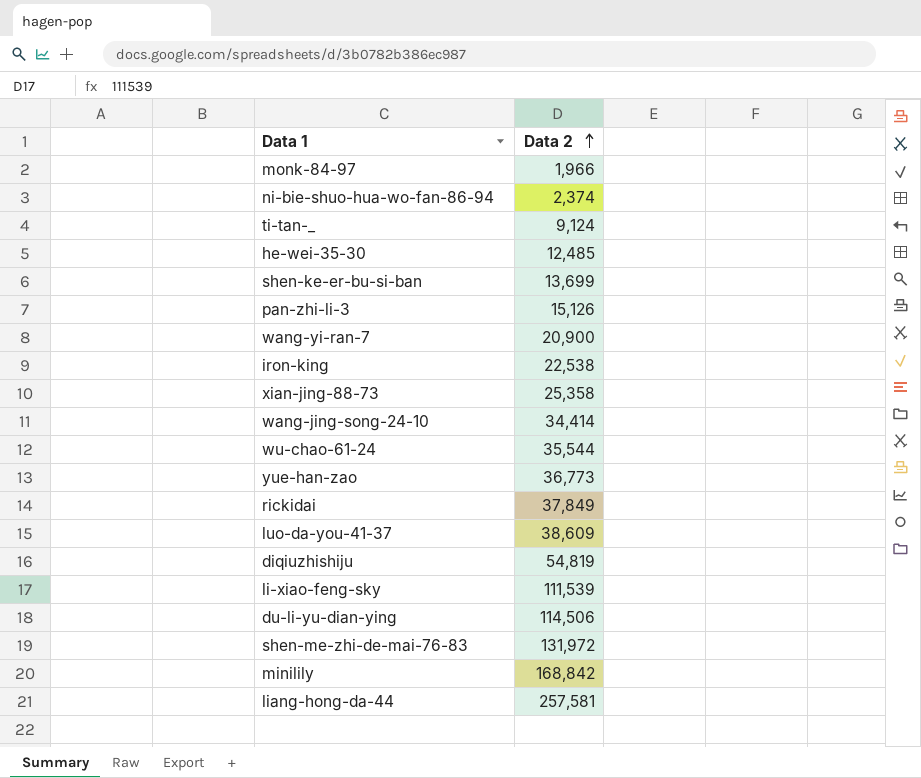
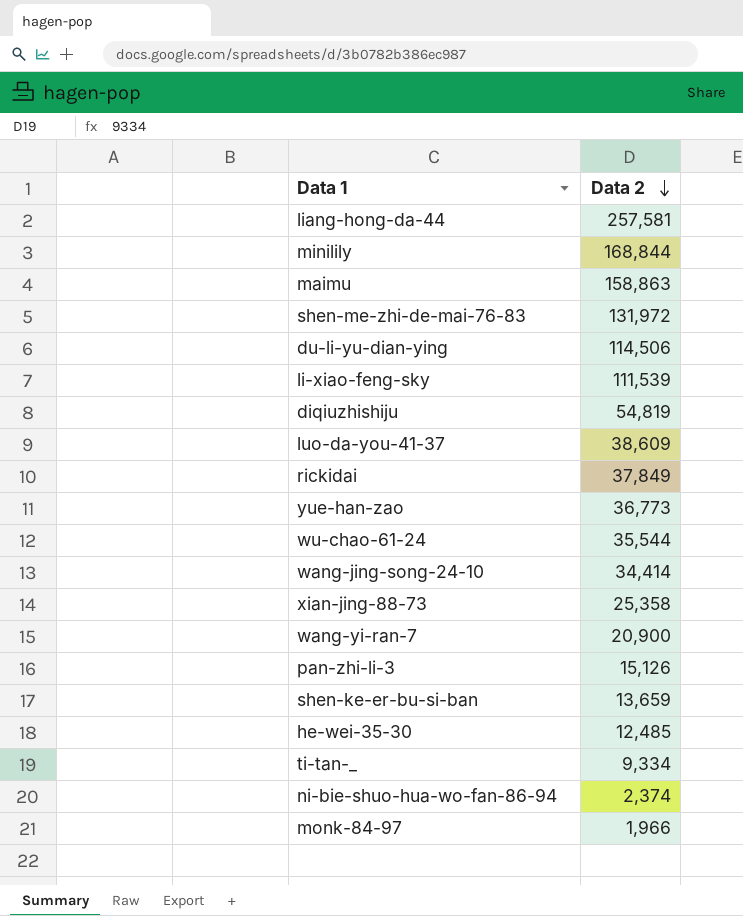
row order: Data 2 ascending -> Data 2 descending
row iron-king: 22,538 -> none
minilily | Data 2: 168,842 -> 168,844
row maimu: none -> 158,863
shen-ke-er-bu-si-ban | Data 2: 13,699 -> 13,659
ti-tan-_ | Data 2: 9,124 -> 9,334

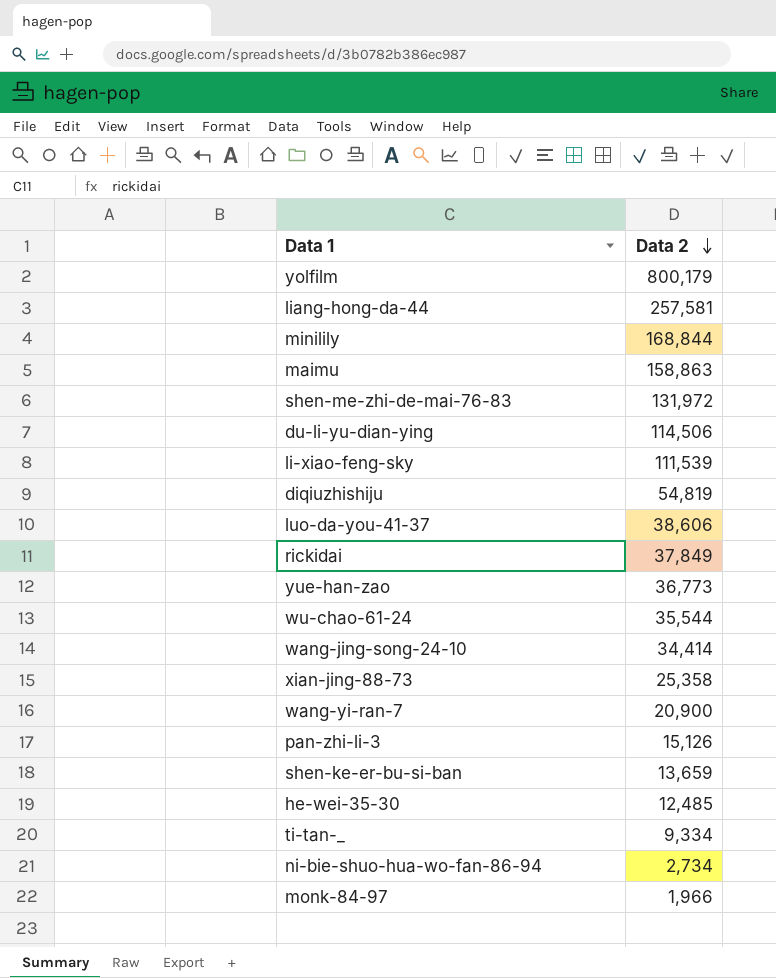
row yolfilm: none -> 800,179
luo-da-you-41-37 | Data 2: 38,609 -> 38,606
ni-bie-shuo-hua-wo-fan-86-94 | Data 2: 2,374 -> 2,734

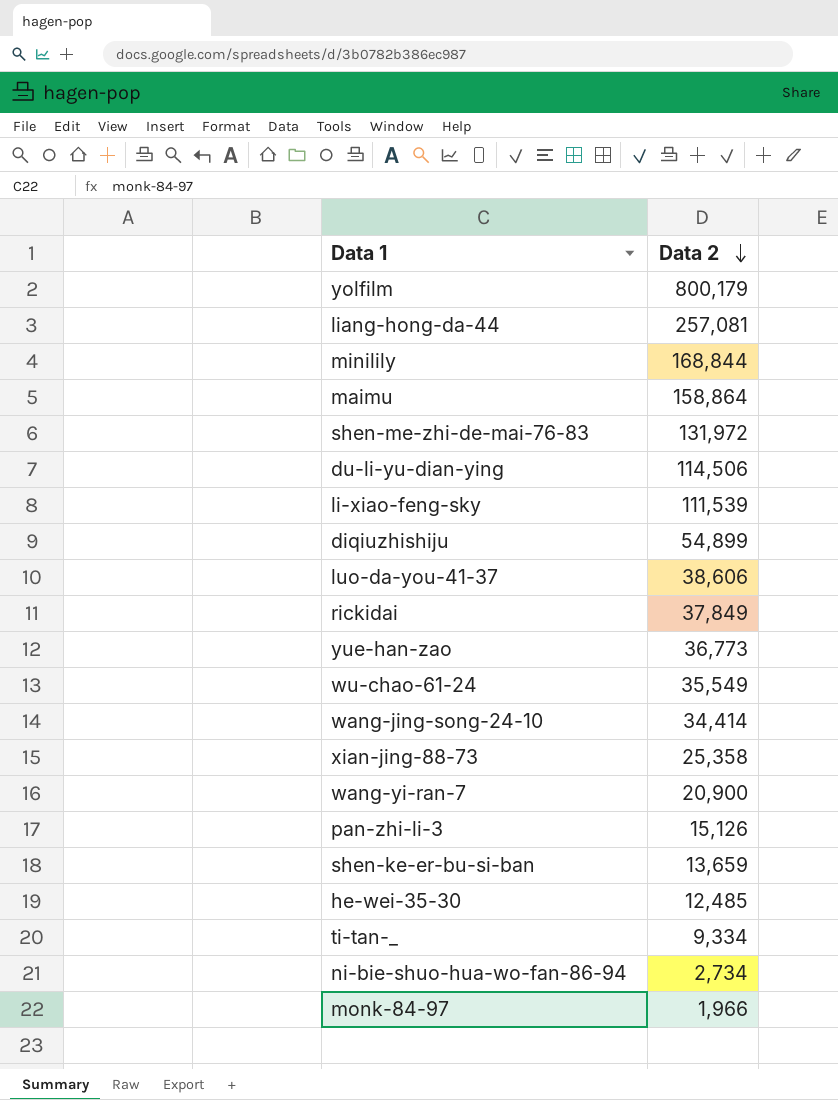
liang-hong-da-44 | Data 2: 257,581 -> 257,081
maimu | Data 2: 158,863 -> 158,864
diqiuzhishiju | Data 2: 54,819 -> 54,899
wu-chao-61-24 | Data 2: 35,544 -> 35,549

